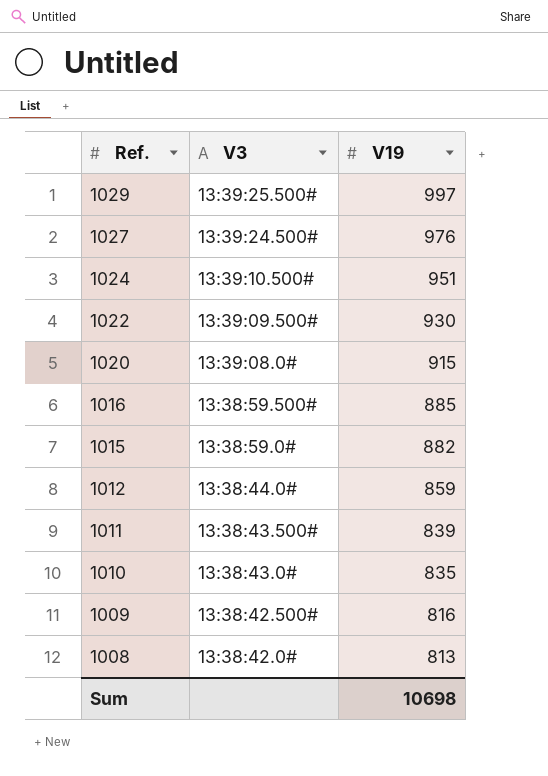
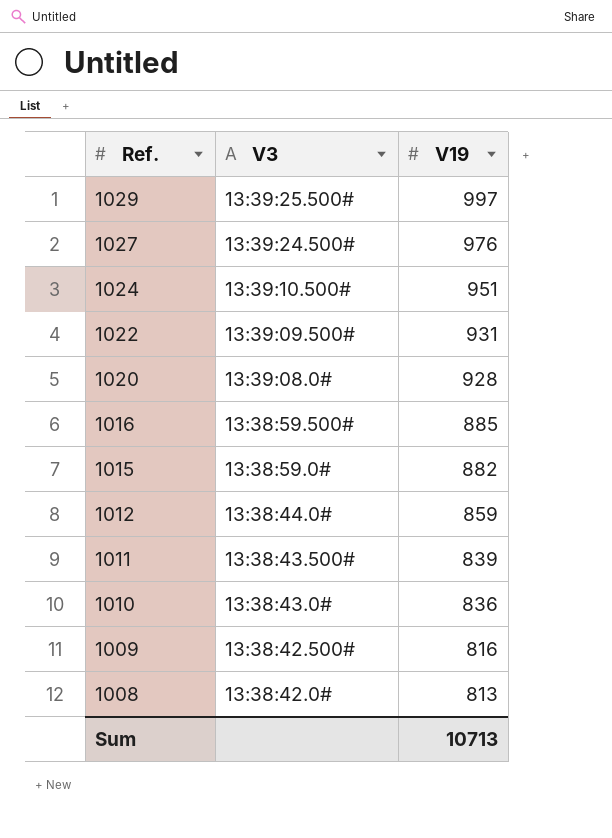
1022 | V19: 930 -> 931
1020 | V19: 915 -> 928
1010 | V19: 835 -> 836
Sum | V19: 10698 -> 10713

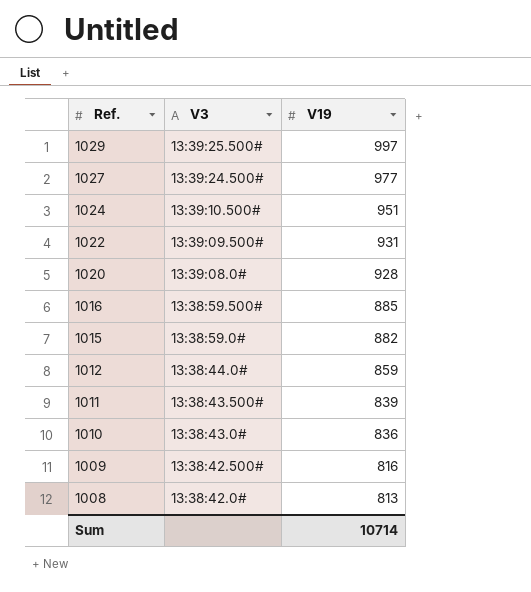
1027 | V19: 976 -> 977
Sum | V19: 10713 -> 10714

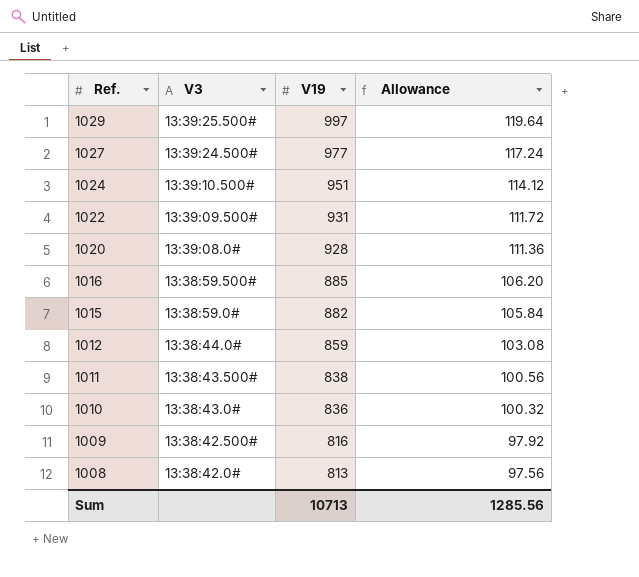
column Allowance | formula: none -> [V19] * 0.12
1011 | V19: 839 -> 838
Sum | V19: 10714 -> 10713

